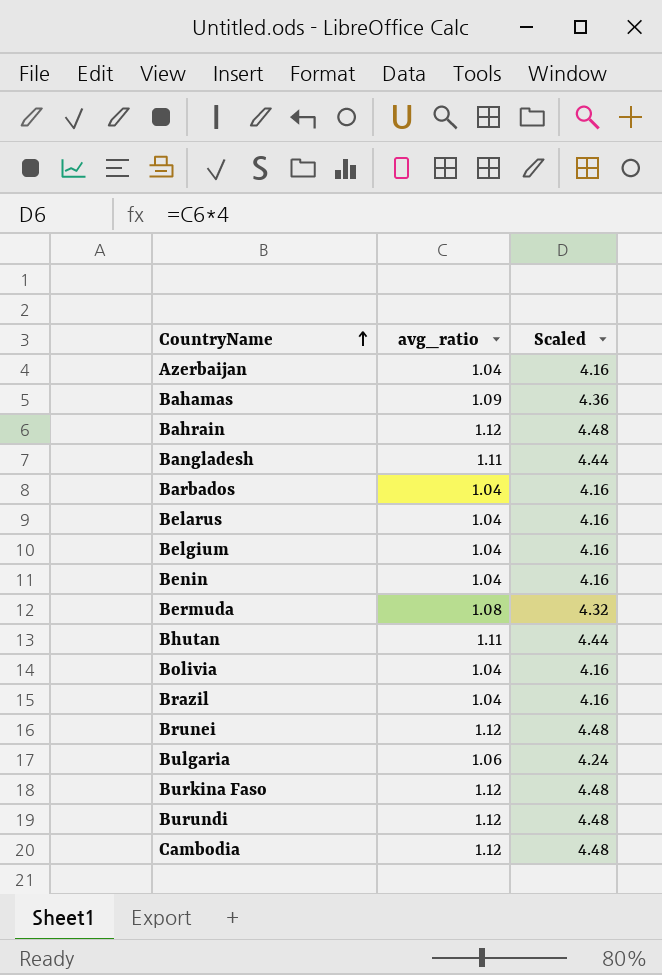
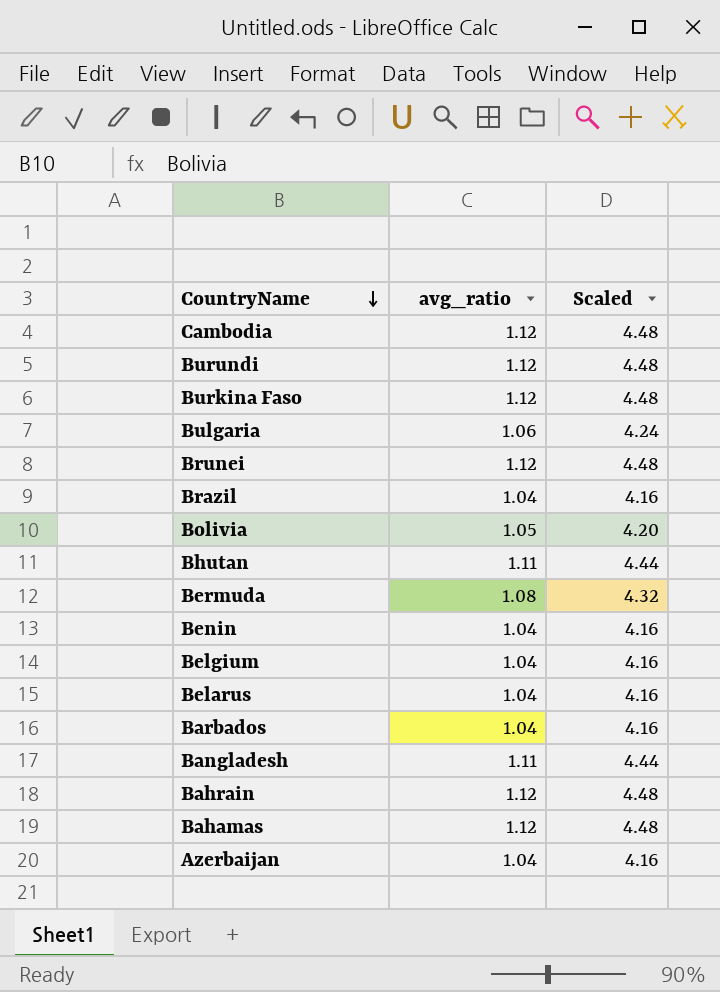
row order: CountryName ascending -> CountryName descending
Bolivia | avg_ratio: 1.04 -> 1.05
Bolivia | Scaled: 4.16 -> 4.20
Bahamas | avg_ratio: 1.09 -> 1.12
Bahamas | Scaled: 4.36 -> 4.48

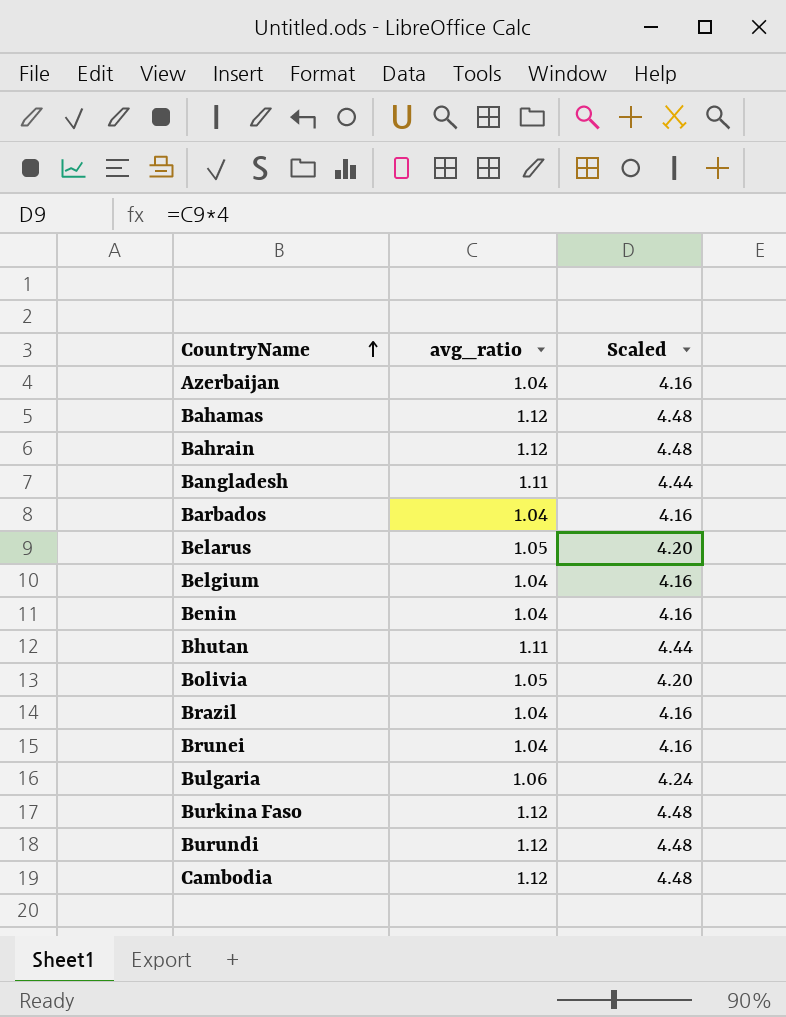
row order: CountryName descending -> CountryName ascending
row Bermuda: 1.08 | 4.32 -> none
Belarus | avg_ratio: 1.04 -> 1.05
Belarus | Scaled: 4.16 -> 4.20
Brunei | avg_ratio: 1.12 -> 1.04
Brunei | Scaled: 4.48 -> 4.16

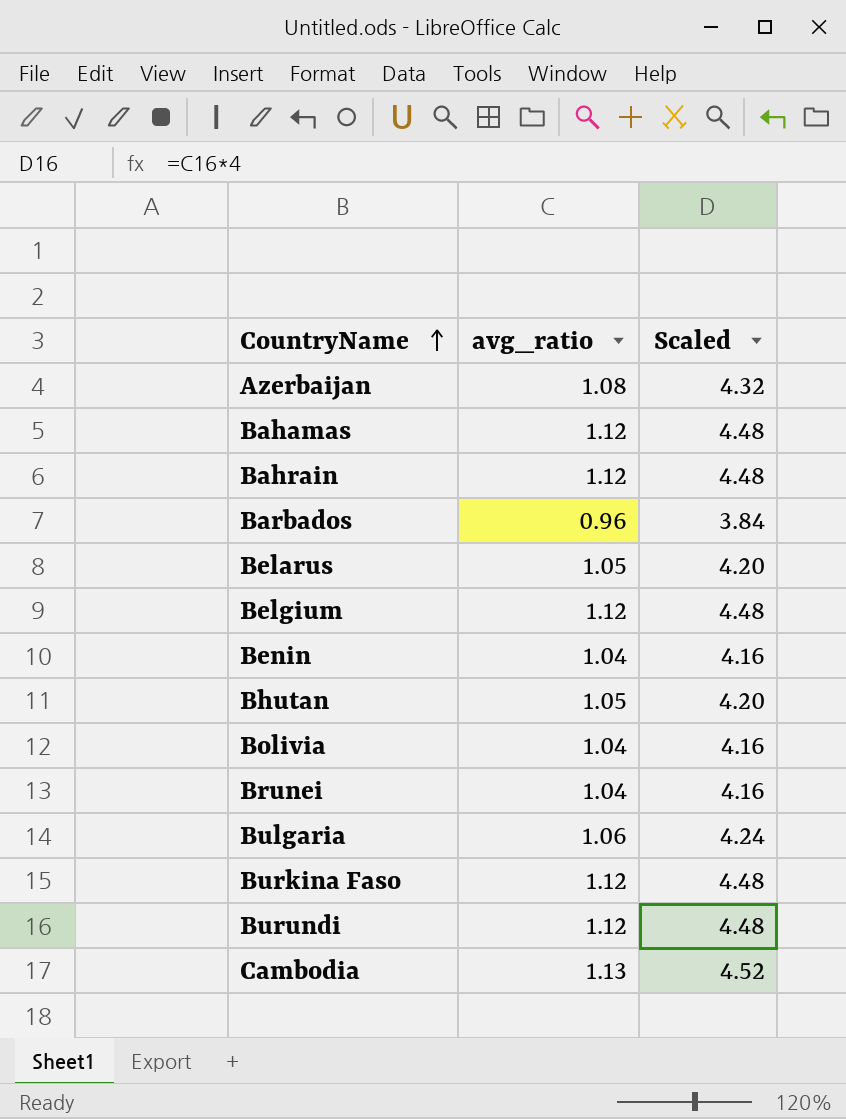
row Bangladesh: 1.11 | 4.44 -> none
row Brazil: 1.04 | 4.16 -> none
Azerbaijan | avg_ratio: 1.04 -> 1.08
Azerbaijan | Scaled: 4.16 -> 4.32
Barbados | avg_ratio: 1.04 -> 0.96
Barbados | Scaled: 4.16 -> 3.84
Belgium | avg_ratio: 1.04 -> 1.12
Belgium | Scaled: 4.16 -> 4.48
Bhutan | avg_ratio: 1.11 -> 1.05
Bhutan | Scaled: 4.44 -> 4.20
Bolivia | avg_ratio: 1.05 -> 1.04
Bolivia | Scaled: 4.20 -> 4.16
Cambodia | avg_ratio: 1.12 -> 1.13
Cambodia | Scaled: 4.48 -> 4.52

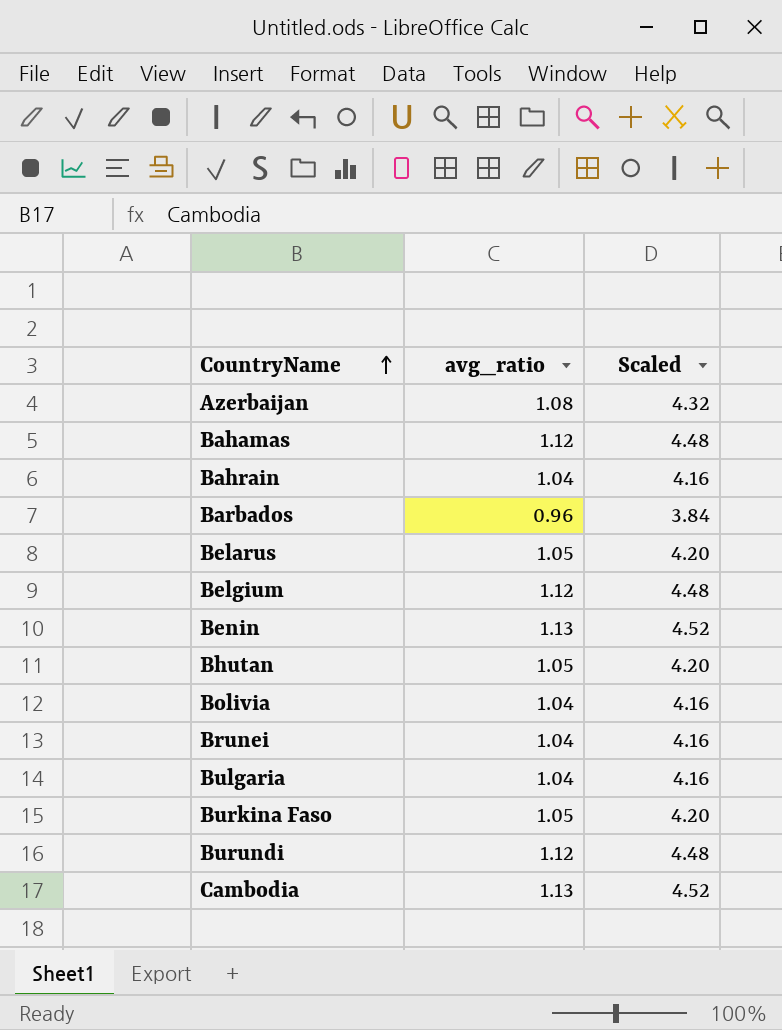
Bahrain | avg_ratio: 1.12 -> 1.04
Bahrain | Scaled: 4.48 -> 4.16
Benin | avg_ratio: 1.04 -> 1.13
Benin | Scaled: 4.16 -> 4.52
Bulgaria | avg_ratio: 1.06 -> 1.04
Bulgaria | Scaled: 4.24 -> 4.16
Burkina Faso | avg_ratio: 1.12 -> 1.05
Burkina Faso | Scaled: 4.48 -> 4.20

